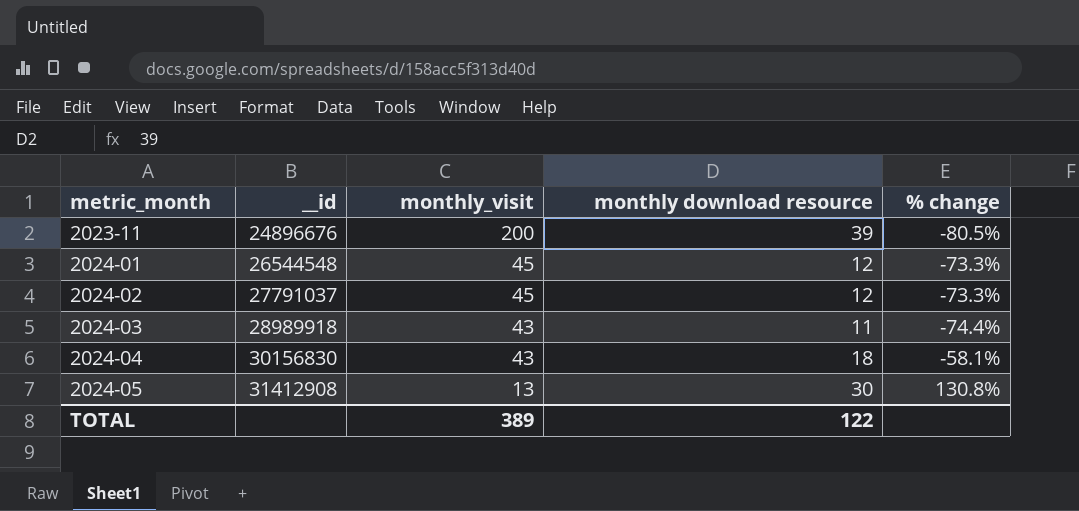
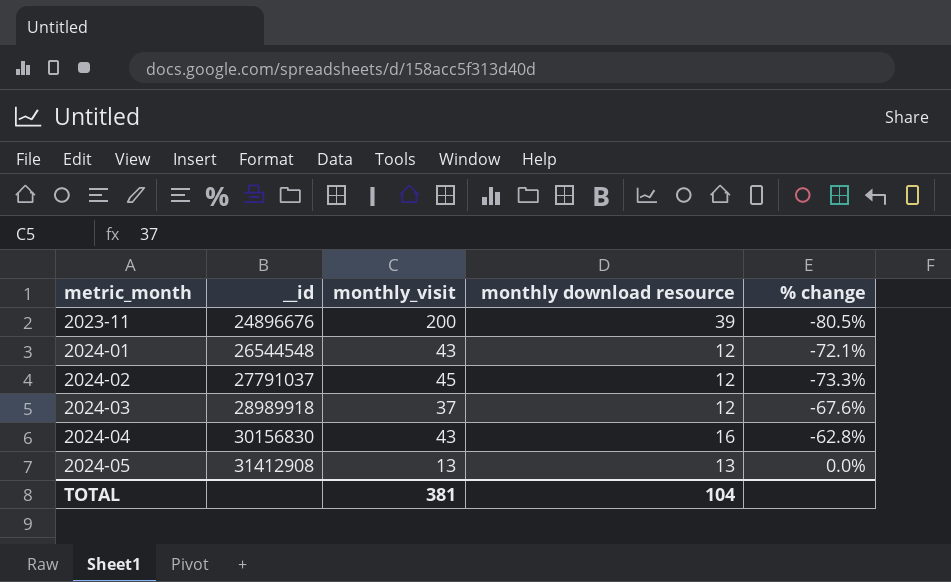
2024-01 | monthly_visit: 45 -> 43
2024-01 | % change: -73.3% -> -72.1%
2024-03 | monthly_visit: 43 -> 37
2024-03 | monthly download resource: 11 -> 12
2024-03 | % change: -74.4% -> -67.6%
2024-04 | monthly download resource: 18 -> 16
2024-04 | % change: -58.1% -> -62.8%
2024-05 | monthly download resource: 30 -> 13
2024-05 | % change: 130.8% -> 0.0%
TOTAL | monthly_visit: 389 -> 381
TOTAL | monthly download resource: 122 -> 104

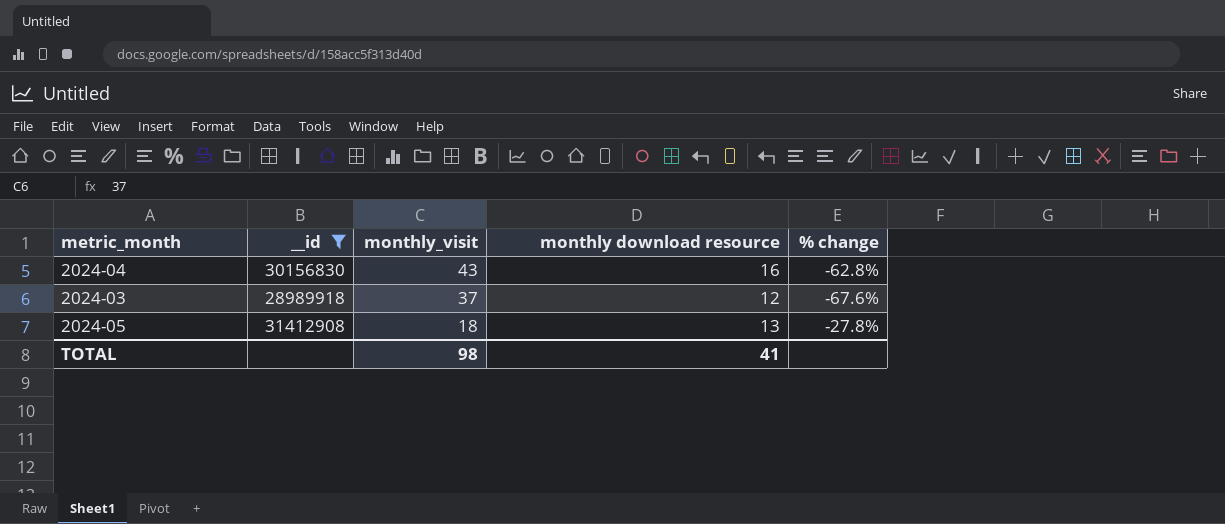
filter: none -> __id >= 28989918
row order: metric_month ascending -> monthly_visit descending
2024-05 | monthly_visit: 13 -> 18
2024-05 | % change: 0.0% -> -27.8%
TOTAL | monthly_visit: 381 -> 98
TOTAL | monthly download resource: 104 -> 41

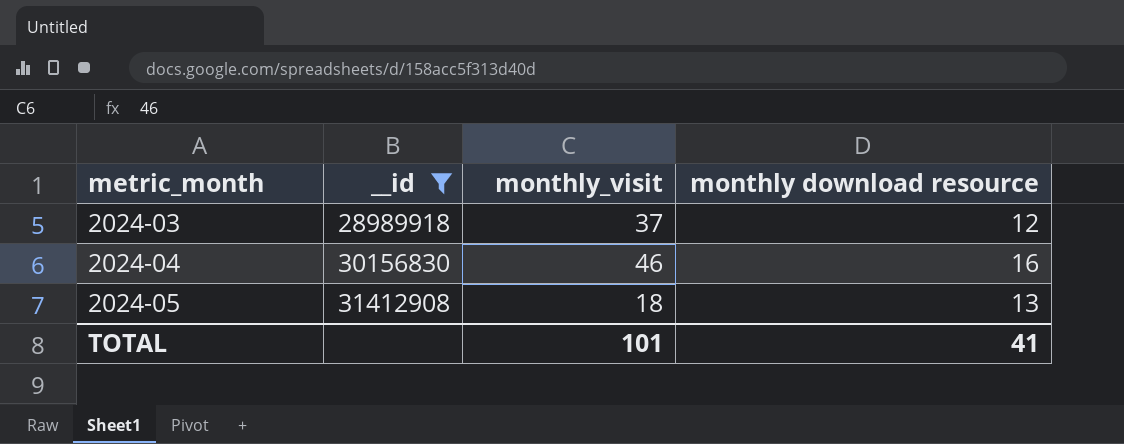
row order: monthly_visit descending -> metric_month ascending
column % change | formula: ([monthly download resource] - [monthly_visit]) / [monthly_visit] -> none
2024-04 | monthly_visit: 43 -> 46
TOTAL | monthly_visit: 98 -> 101

